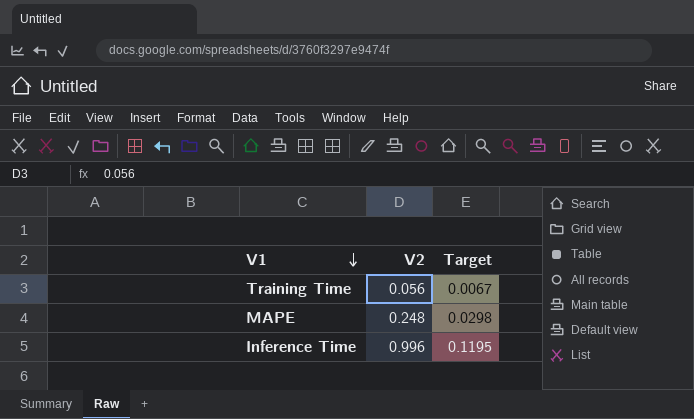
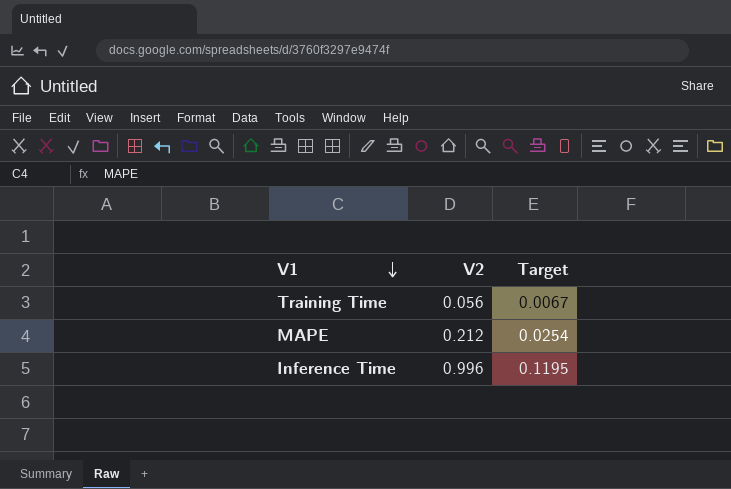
MAPE | V2: 0.248 -> 0.212
MAPE | Target: 0.0298 -> 0.0254

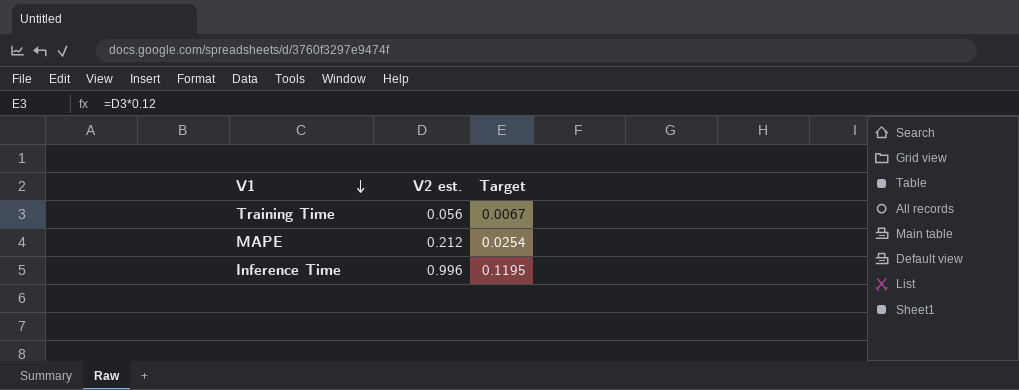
column name: V2 -> V2 est.

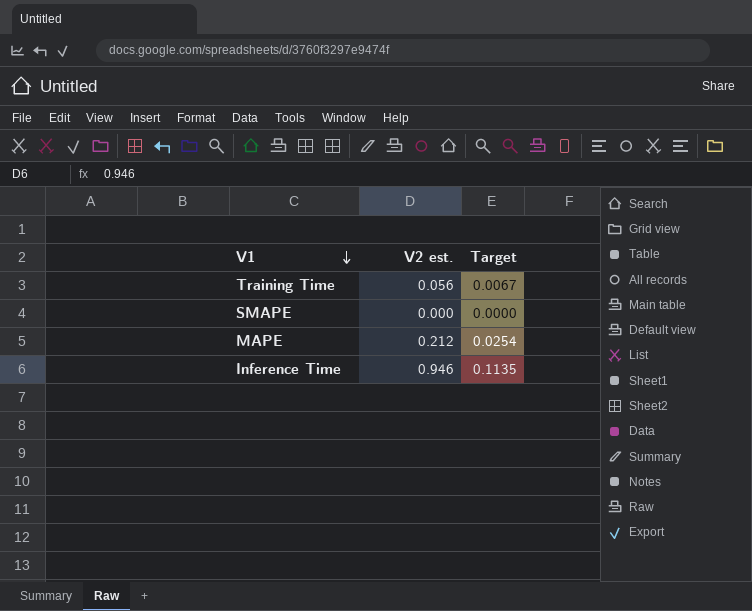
row SMAPE: none -> 0.000 | 0.0000
Inference Time | V2 est.: 0.996 -> 0.946
Inference Time | Target: 0.1195 -> 0.1135

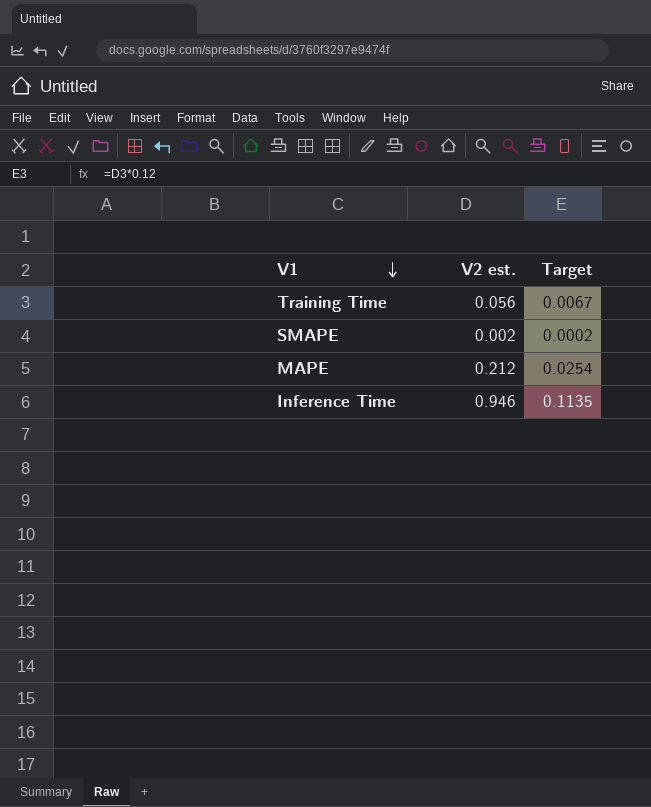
SMAPE | V2 est.: 0.000 -> 0.002
SMAPE | Target: 0.0000 -> 0.0002

